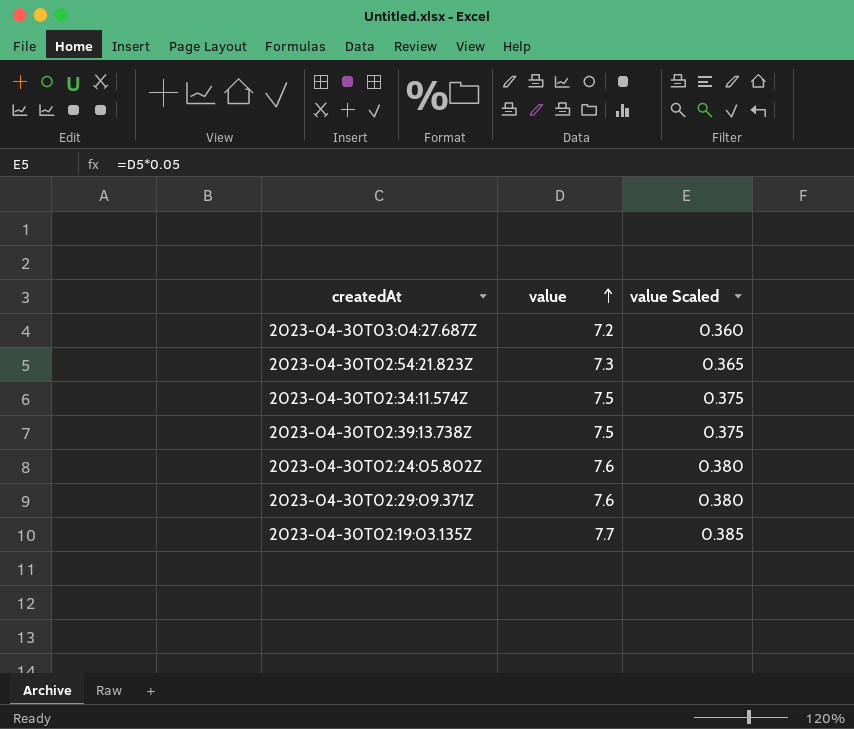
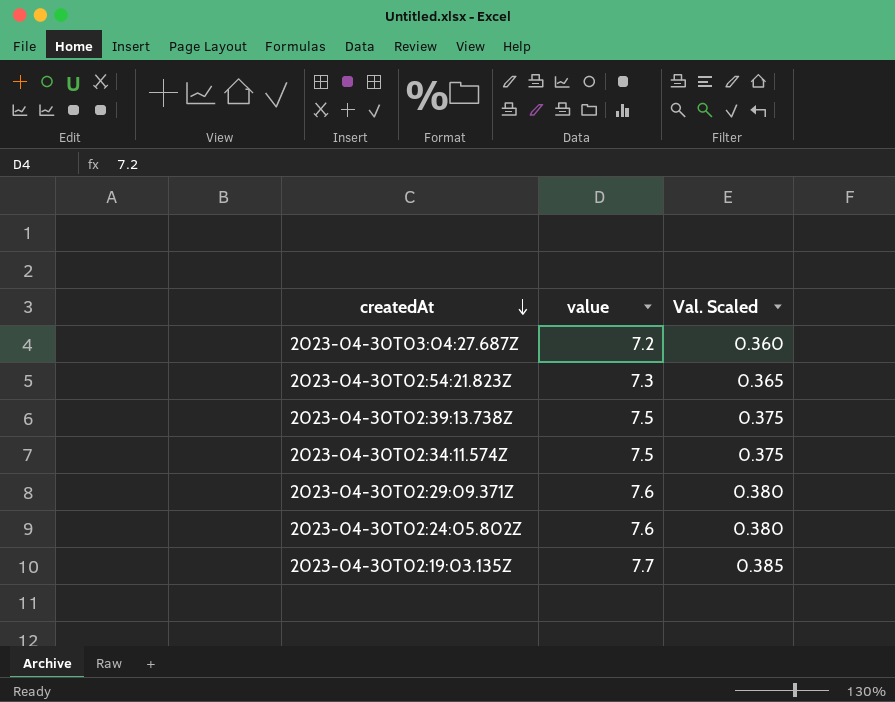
row order: value ascending -> createdAt descending
column name: value Scaled -> Val. Scaled

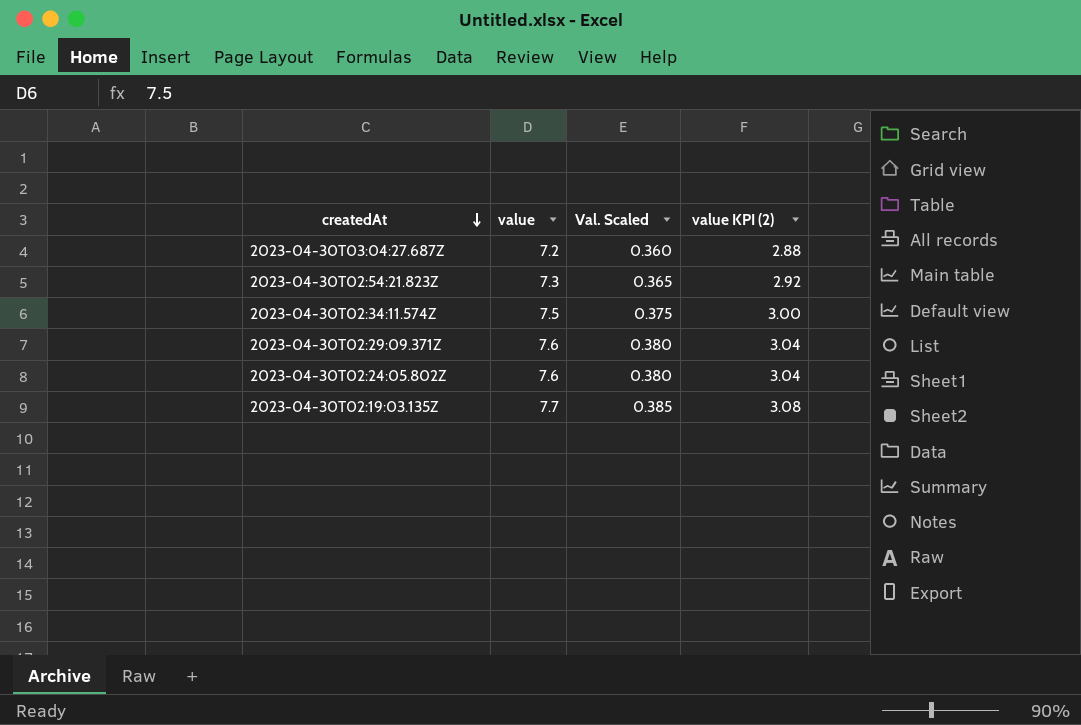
column value KPI (2) | formula: none -> [value] * 0.4
row 2023-04-30T02:39:13.738Z: 7.5 | 0.375 -> none

